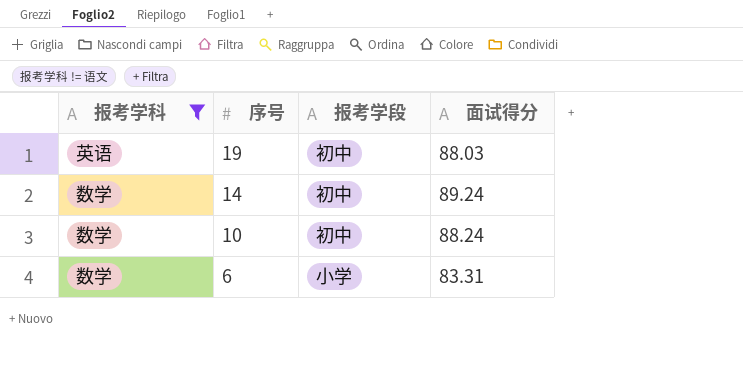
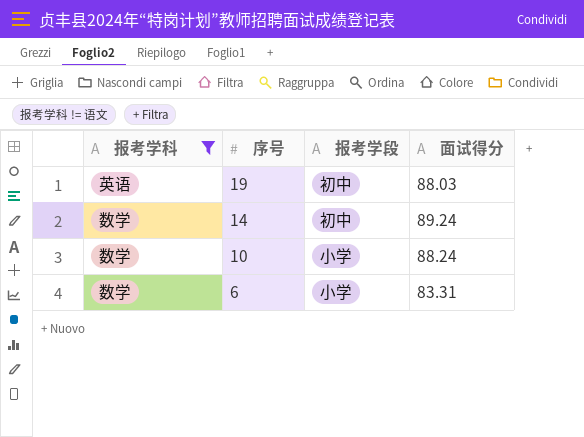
10 | 报考学段: 初中 -> 小学

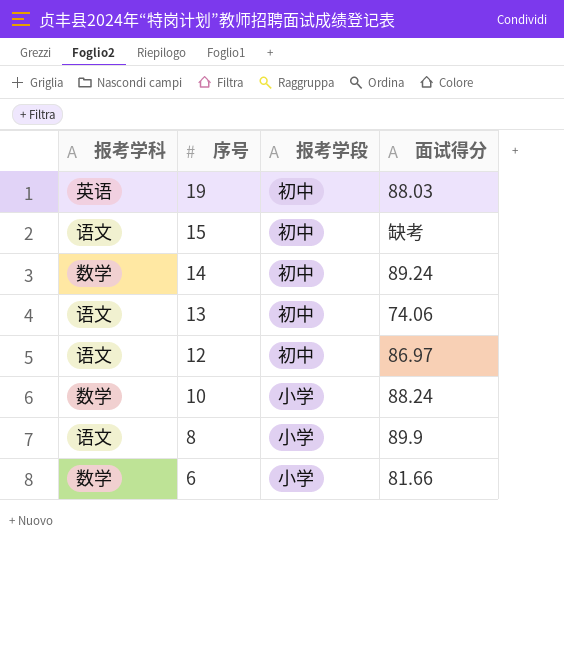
filter: 报考学科 != 语文 -> none
6 | 面试得分: 83.31 -> 81.66

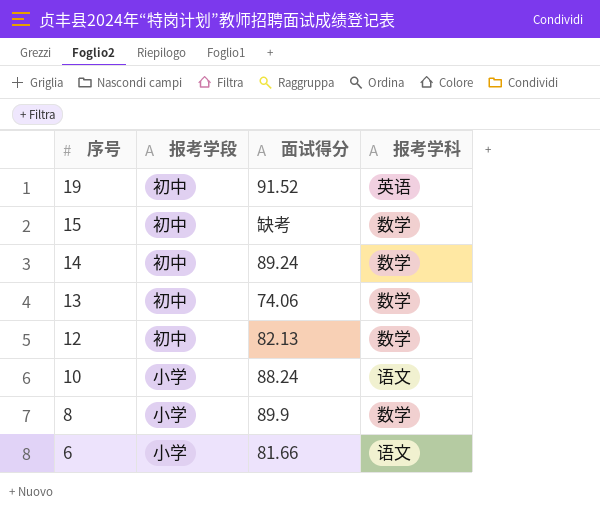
column 报考学科 | position: 1 -> 4
19 | 面试得分: 88.03 -> 91.52
15 | 报考学科: 语文 -> 数学
13 | 报考学科: 语文 -> 数学
12 | 面试得分: 86.97 -> 82.13
12 | 报考学科: 语文 -> 数学
10 | 报考学科: 数学 -> 语文
8 | 报考学科: 语文 -> 数学
6 | 报考学科: 数学 -> 语文

